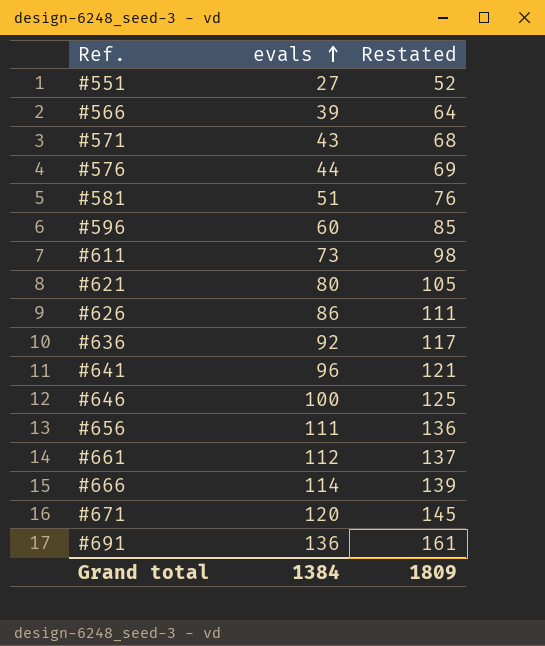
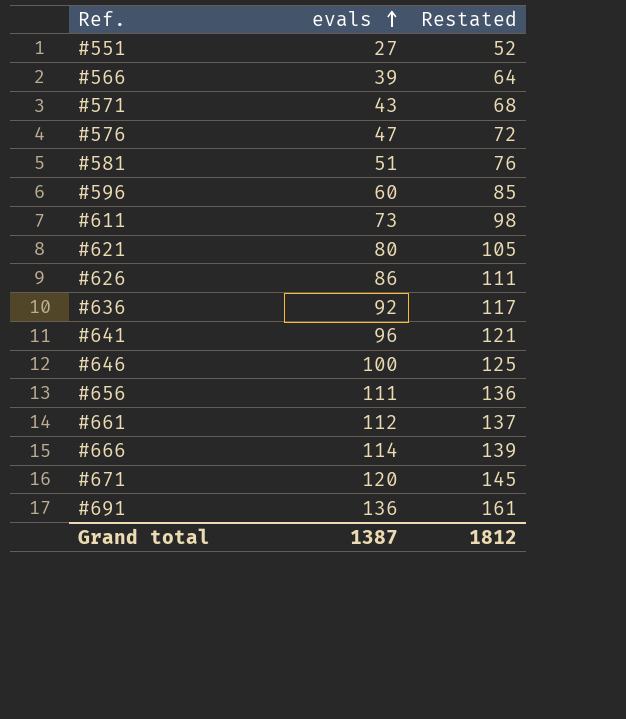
#576 | evals: 44 -> 47
#576 | Restated: 69 -> 72
Grand total | evals: 1384 -> 1387
Grand total | Restated: 1809 -> 1812

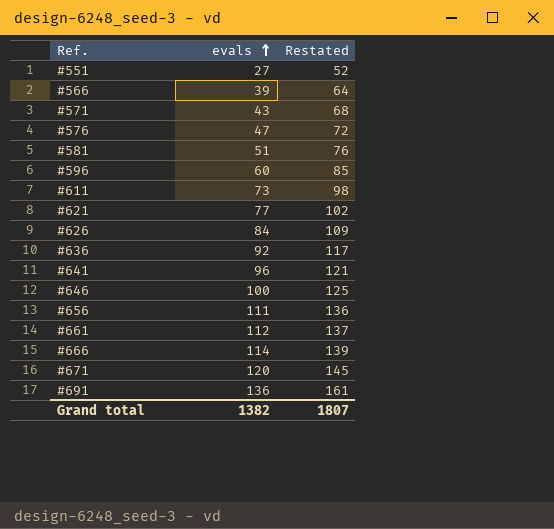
#621 | evals: 80 -> 77
#621 | Restated: 105 -> 102
#626 | evals: 86 -> 84
#626 | Restated: 111 -> 109
Grand total | evals: 1387 -> 1382
Grand total | Restated: 1812 -> 1807

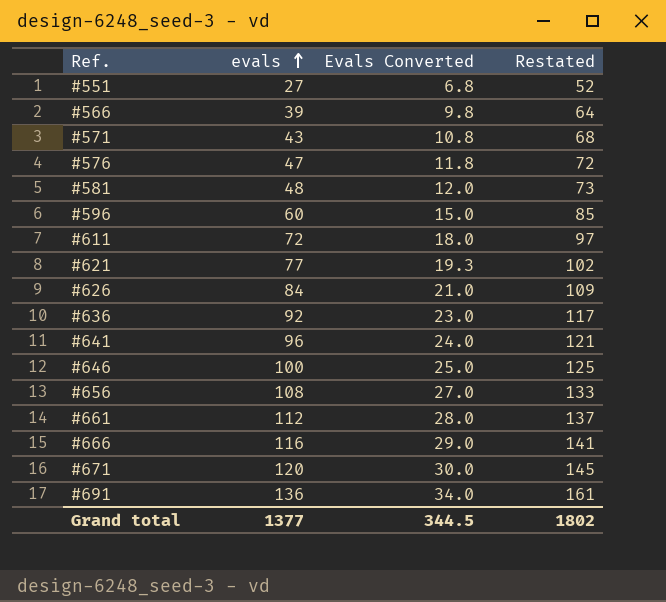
column Evals Converted | formula: none -> [evals] * 0.25
#581 | evals: 51 -> 48
#581 | Restated: 76 -> 73
#611 | evals: 73 -> 72
#611 | Restated: 98 -> 97
#656 | evals: 111 -> 108
#656 | Restated: 136 -> 133
#666 | evals: 114 -> 116
#666 | Restated: 139 -> 141
Grand total | evals: 1382 -> 1377
Grand total | Restated: 1807 -> 1802

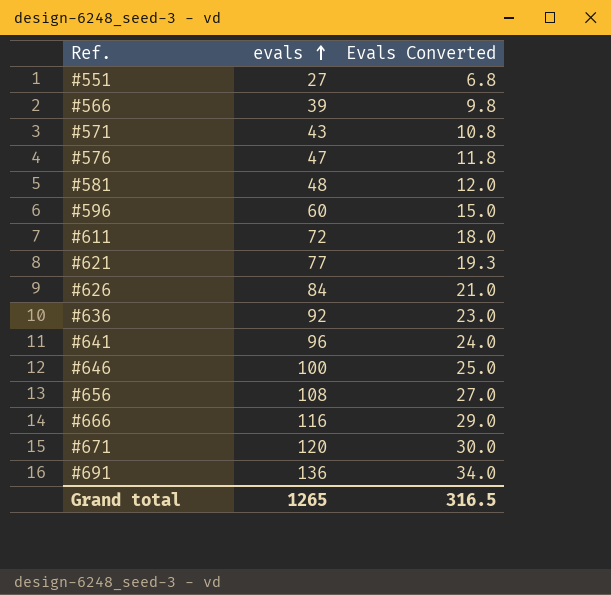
column Restated | formula: [evals] + 25 -> none
row #661: 112 | 28.0 | 137 -> none
Grand total | evals: 1377 -> 1265
Grand total | Evals Converted: 344.5 -> 316.5

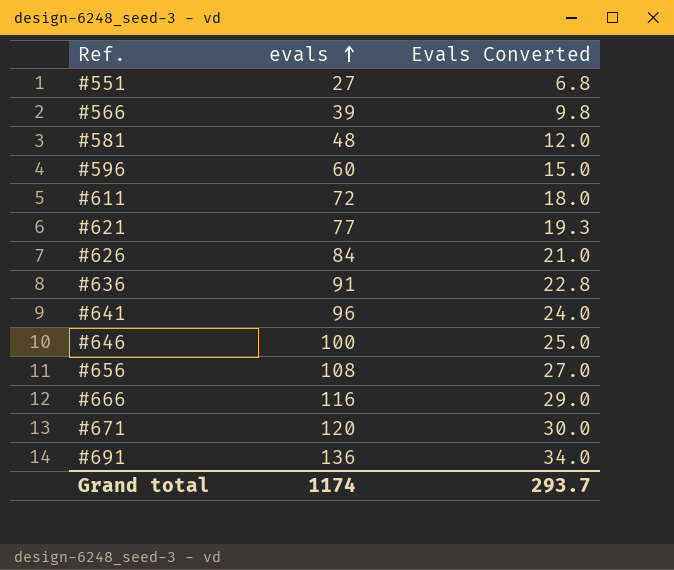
row #571: 43 | 10.8 -> none
row #576: 47 | 11.8 -> none
#636 | evals: 92 -> 91
#636 | Evals Converted: 23.0 -> 22.8
Grand total | evals: 1265 -> 1174
Grand total | Evals Converted: 316.5 -> 293.7

